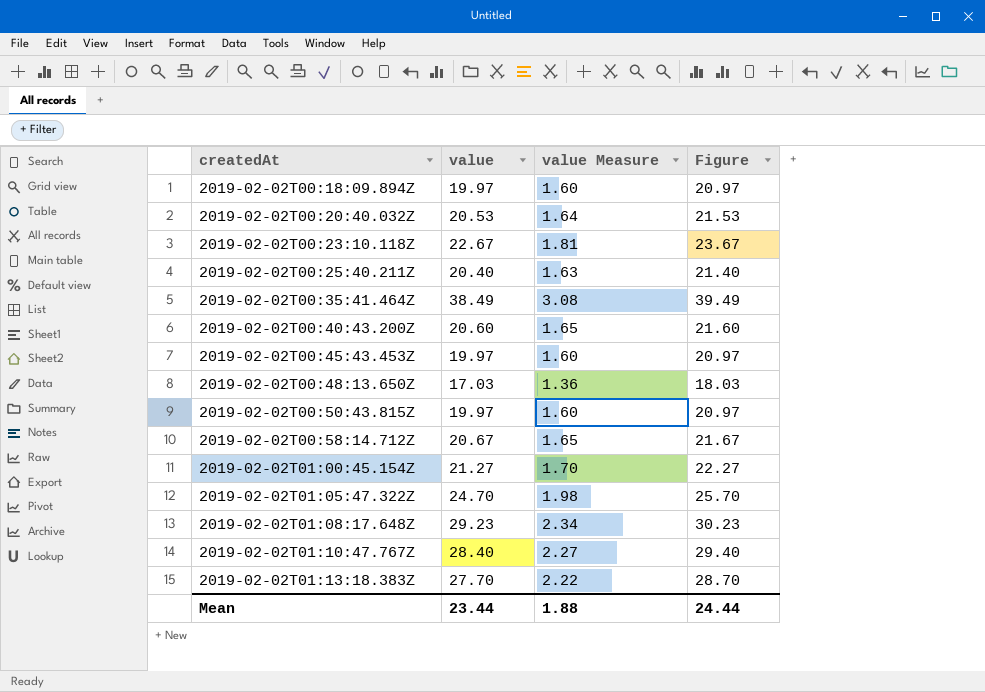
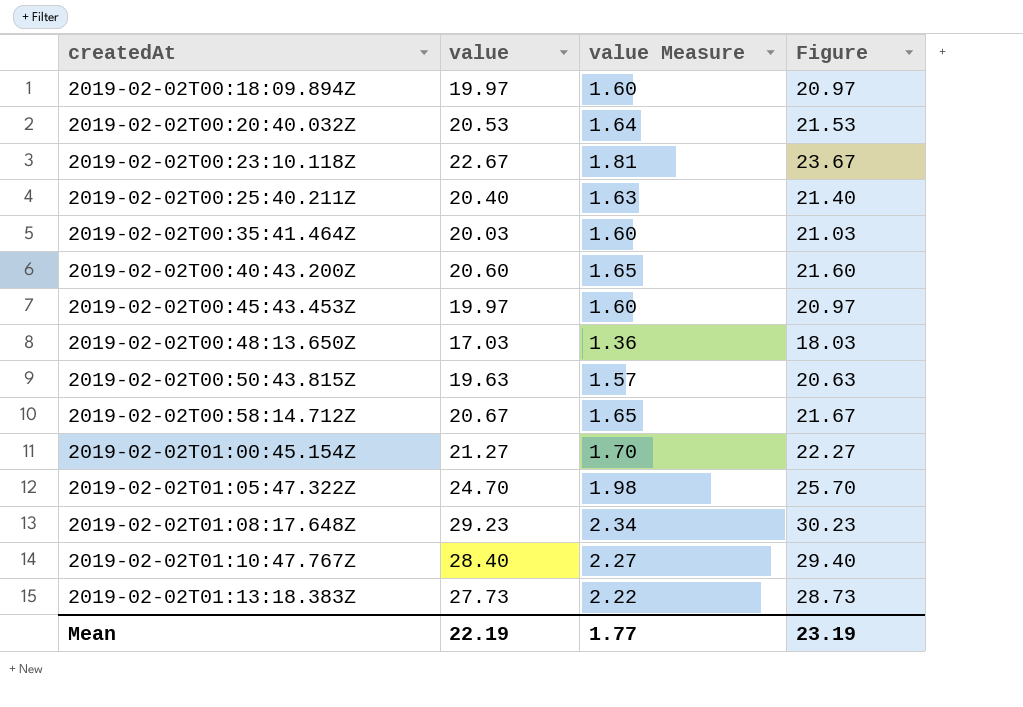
2019-02-02T00:35:41.464Z | value: 38.49 -> 20.03
2019-02-02T00:35:41.464Z | value Measure: 3.08 -> 1.60
2019-02-02T00:35:41.464Z | Figure: 39.49 -> 21.03
2019-02-02T00:50:43.815Z | value: 19.97 -> 19.63
2019-02-02T00:50:43.815Z | value Measure: 1.60 -> 1.57
2019-02-02T00:50:43.815Z | Figure: 20.97 -> 20.63
2019-02-02T01:13:18.383Z | value: 27.70 -> 27.73
2019-02-02T01:13:18.383Z | Figure: 28.70 -> 28.73
Mean | value: 23.44 -> 22.19
Mean | value Measure: 1.88 -> 1.77
Mean | Figure: 24.44 -> 23.19

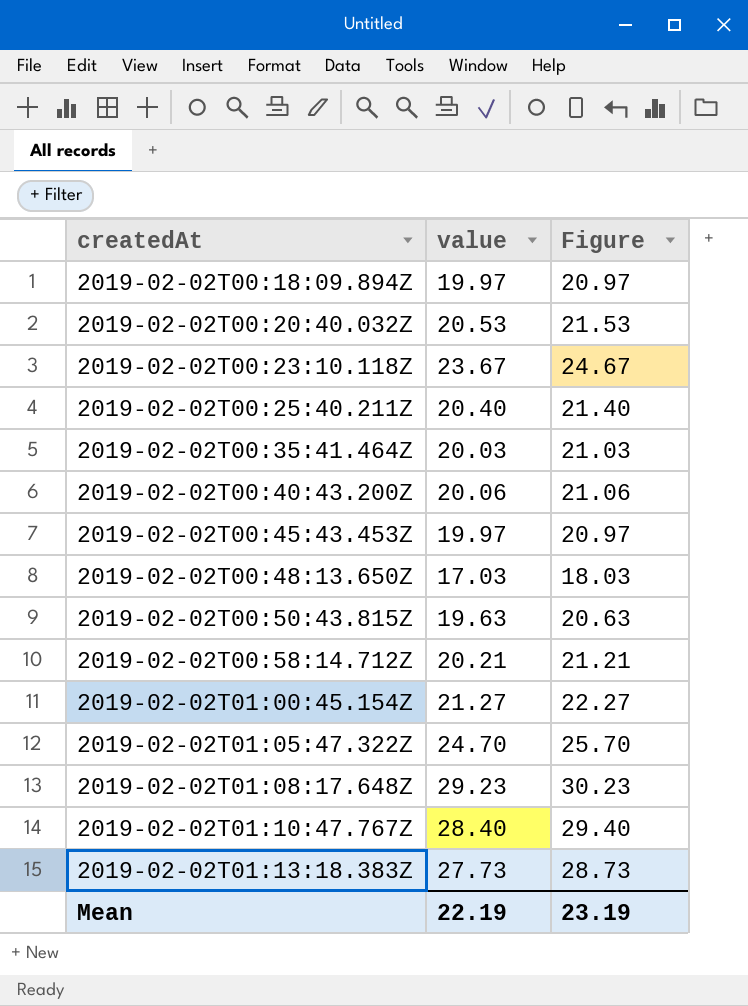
column value Measure | formula: [value] * 0.08 -> none
2019-02-02T00:23:10.118Z | value: 22.67 -> 23.67
2019-02-02T00:23:10.118Z | Figure: 23.67 -> 24.67
2019-02-02T00:40:43.200Z | value: 20.60 -> 20.06
2019-02-02T00:40:43.200Z | Figure: 21.60 -> 21.06
2019-02-02T00:58:14.712Z | value: 20.67 -> 20.21
2019-02-02T00:58:14.712Z | Figure: 21.67 -> 21.21

